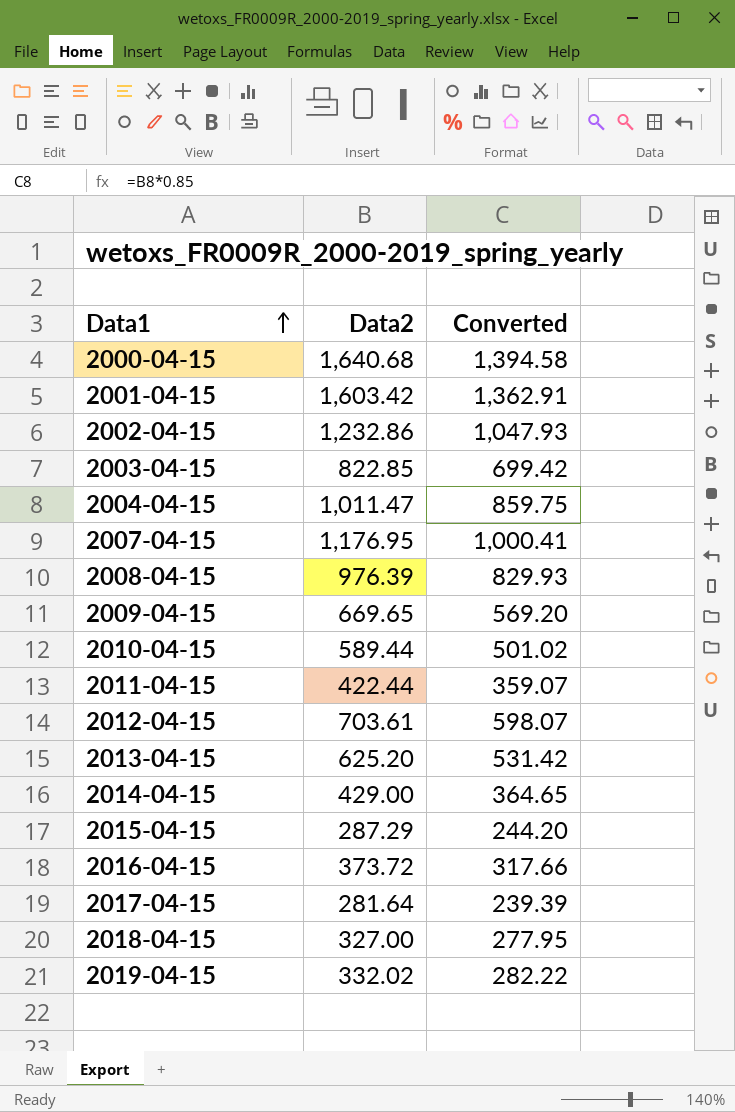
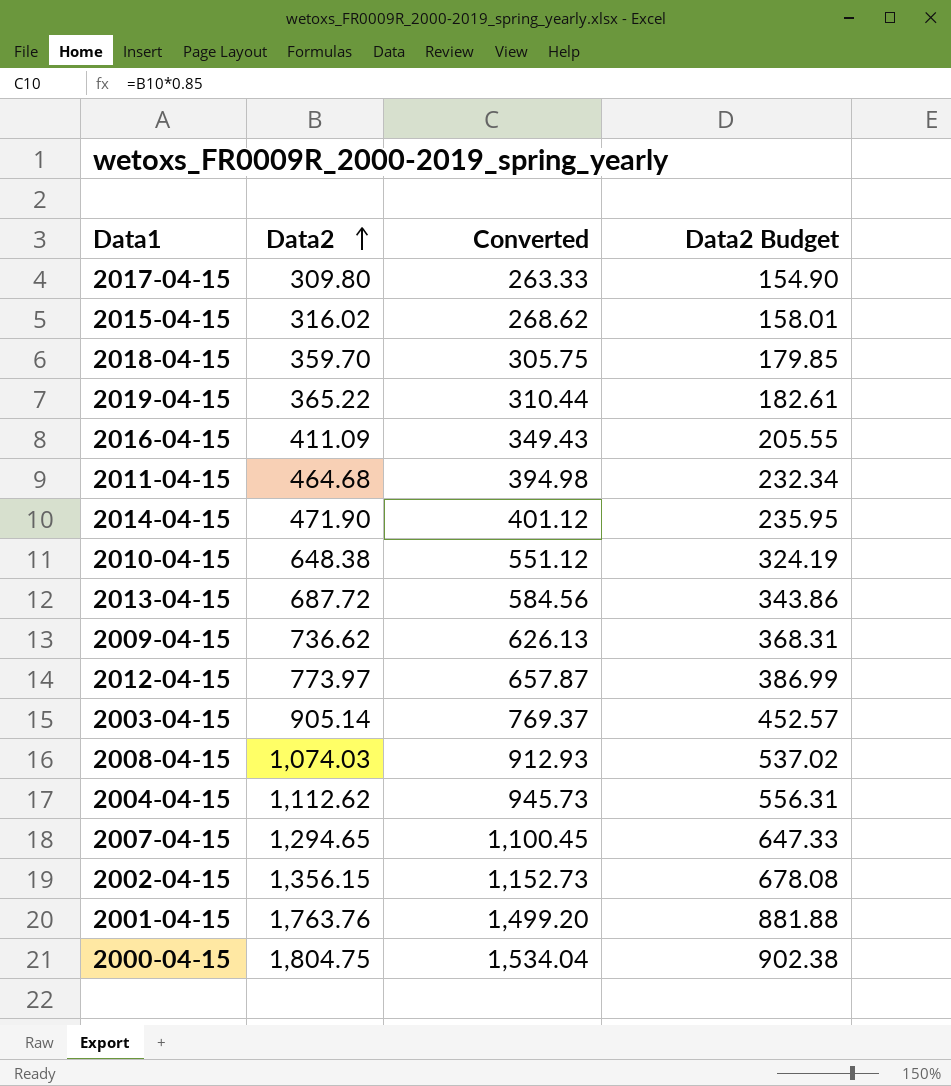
row order: Data1 ascending -> Data2 ascending
column Data2 Budget | formula: none -> [Data2] * 0.5
2017-04-15 | Data2: 281.64 -> 309.80
2017-04-15 | Converted: 239.39 -> 263.33
2015-04-15 | Data2: 287.29 -> 316.02
2015-04-15 | Converted: 244.20 -> 268.62
2018-04-15 | Data2: 327.00 -> 359.70
2018-04-15 | Converted: 277.95 -> 305.75
2019-04-15 | Data2: 332.02 -> 365.22
2019-04-15 | Converted: 282.22 -> 310.44
2016-04-15 | Data2: 373.72 -> 411.09
2016-04-15 | Converted: 317.66 -> 349.43
2011-04-15 | Data2: 422.44 -> 464.68
2011-04-15 | Converted: 359.07 -> 394.98
2014-04-15 | Data2: 429.00 -> 471.90
2014-04-15 | Converted: 364.65 -> 401.12
2010-04-15 | Data2: 589.44 -> 648.38
2010-04-15 | Converted: 501.02 -> 551.12
2013-04-15 | Data2: 625.20 -> 687.72
2013-04-15 | Converted: 531.42 -> 584.56
2009-04-15 | Data2: 669.65 -> 736.62
2009-04-15 | Converted: 569.20 -> 626.13
2012-04-15 | Data2: 703.61 -> 773.97
2012-04-15 | Converted: 598.07 -> 657.87
2003-04-15 | Data2: 822.85 -> 905.14
2003-04-15 | Converted: 699.42 -> 769.37
2008-04-15 | Data2: 976.39 -> 1,074.03
2008-04-15 | Converted: 829.93 -> 912.93
2004-04-15 | Data2: 1,011.47 -> 1,112.62
2004-04-15 | Converted: 859.75 -> 945.73
2007-04-15 | Data2: 1,176.95 -> 1,294.65
2007-04-15 | Converted: 1,000.41 -> 1,100.45
2002-04-15 | Data2: 1,232.86 -> 1,356.15
2002-04-15 | Converted: 1,047.93 -> 1,152.73
2001-04-15 | Data2: 1,603.42 -> 1,763.76
2001-04-15 | Converted: 1,362.91 -> 1,499.20
2000-04-15 | Data2: 1,640.68 -> 1,804.75
2000-04-15 | Converted: 1,394.58 -> 1,534.04

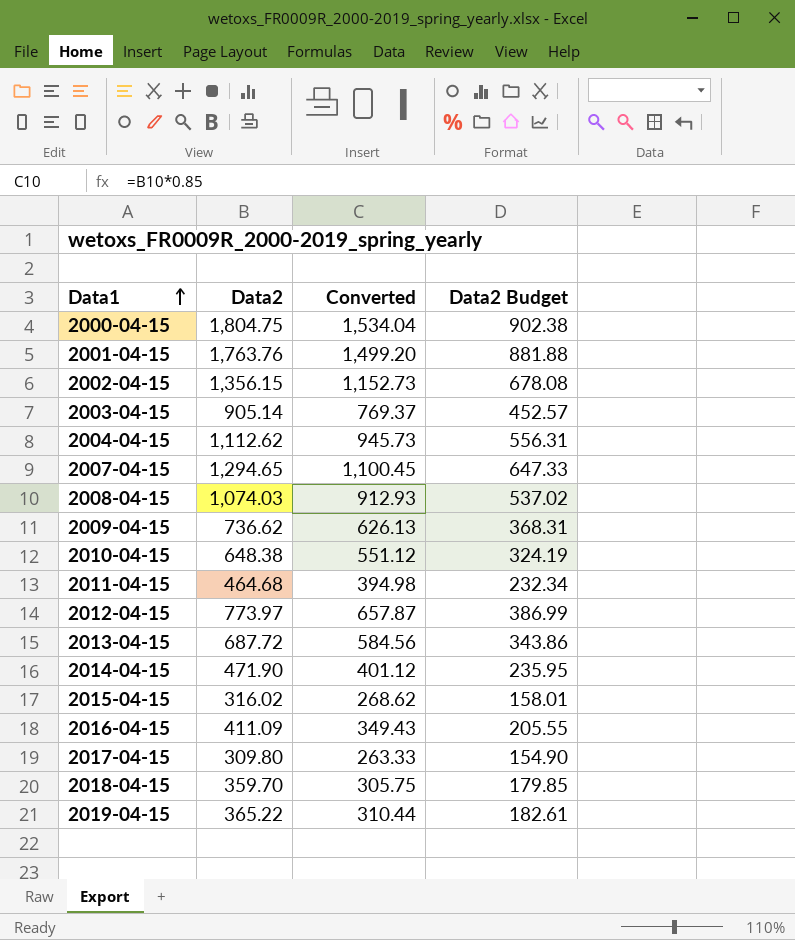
row order: Data2 ascending -> Data1 ascending

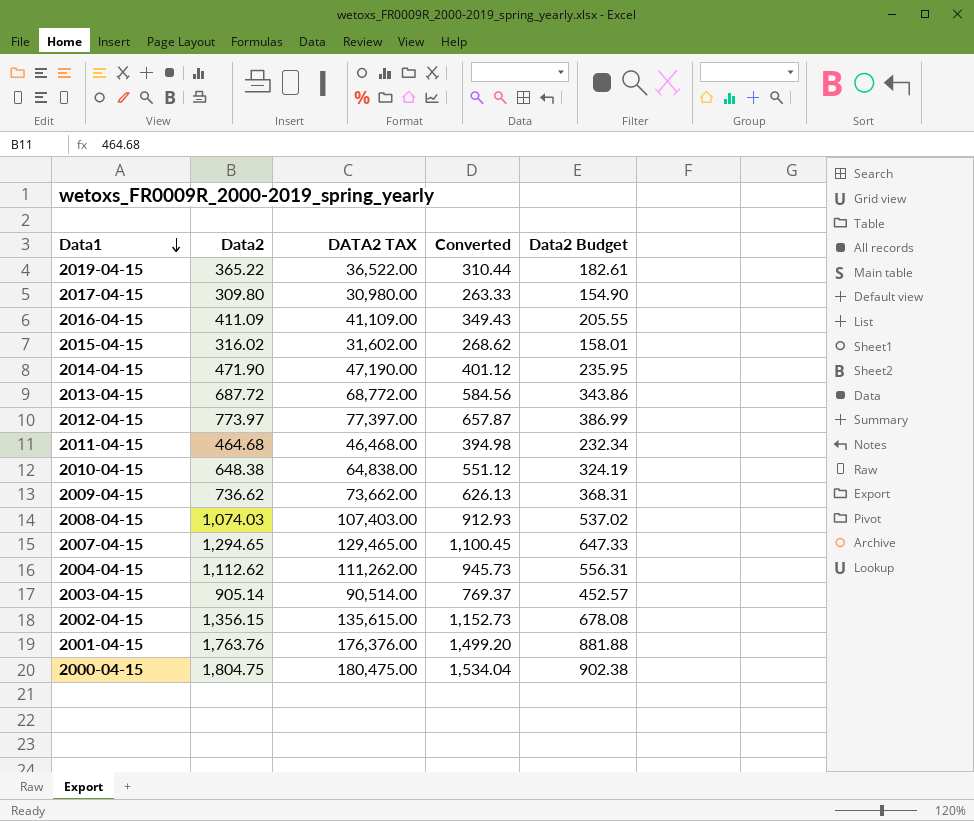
row order: Data1 ascending -> Data1 descending
column DATA2 TAX | formula: none -> [Data2] * 100
row 2018-04-15: 359.70 | 305.75 | 179.85 -> none

